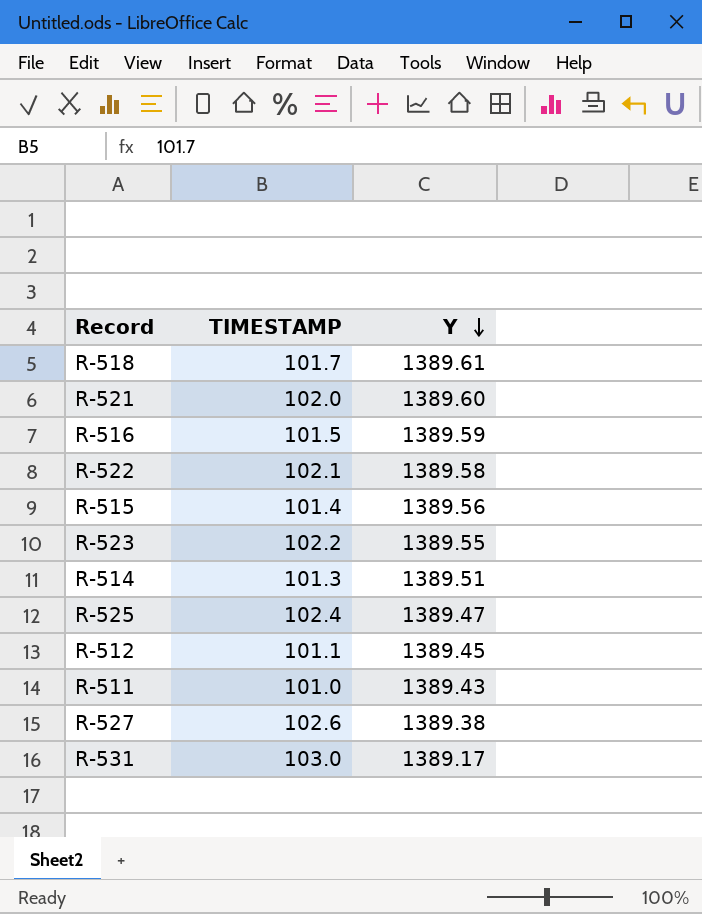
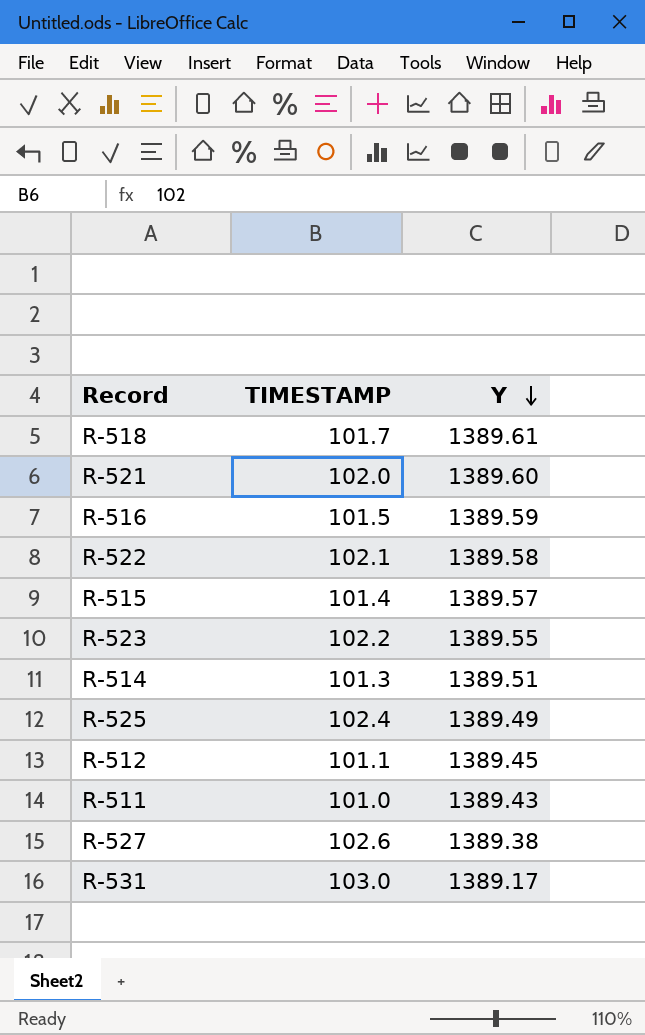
R-515 | Y: 1389.56 -> 1389.57
R-525 | Y: 1389.47 -> 1389.49

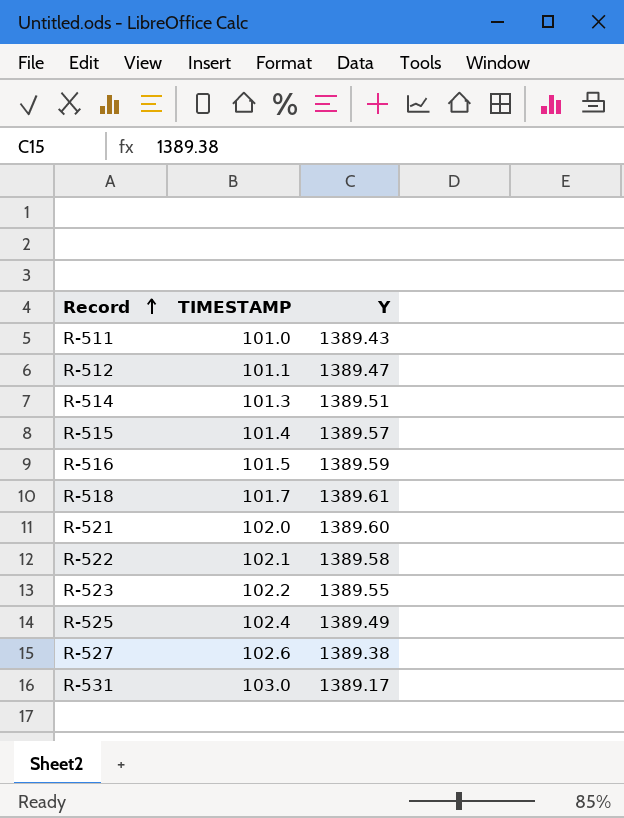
row order: Y descending -> Record ascending
R-512 | Y: 1389.45 -> 1389.47

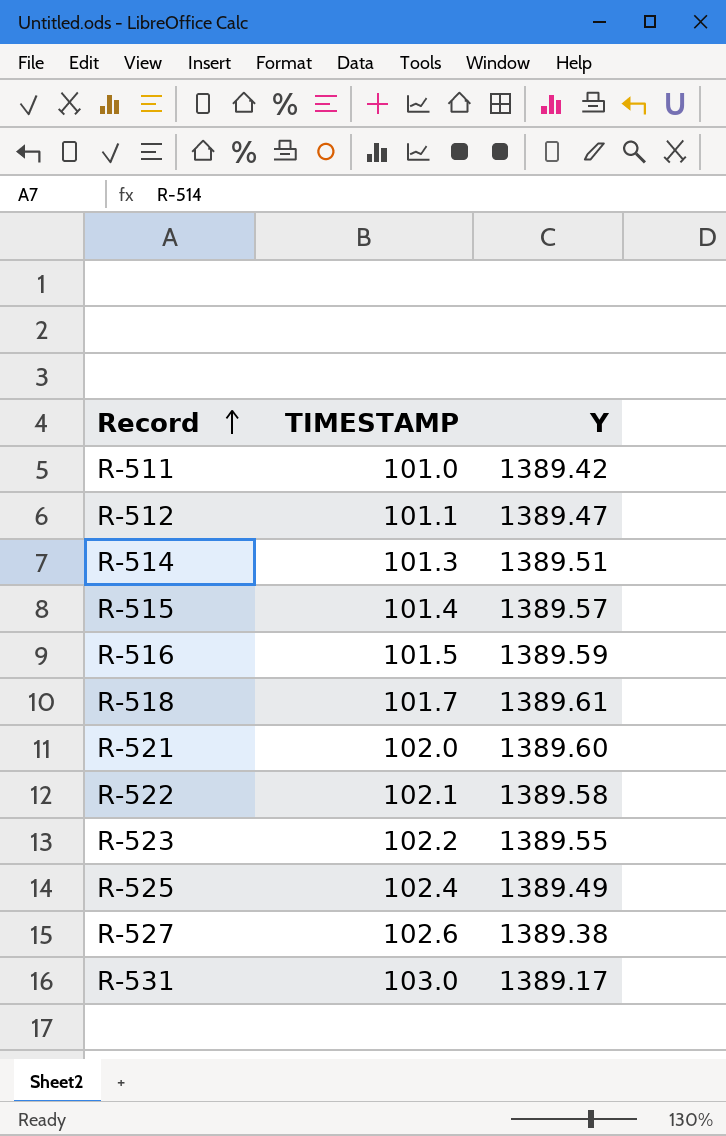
R-511 | Y: 1389.43 -> 1389.42

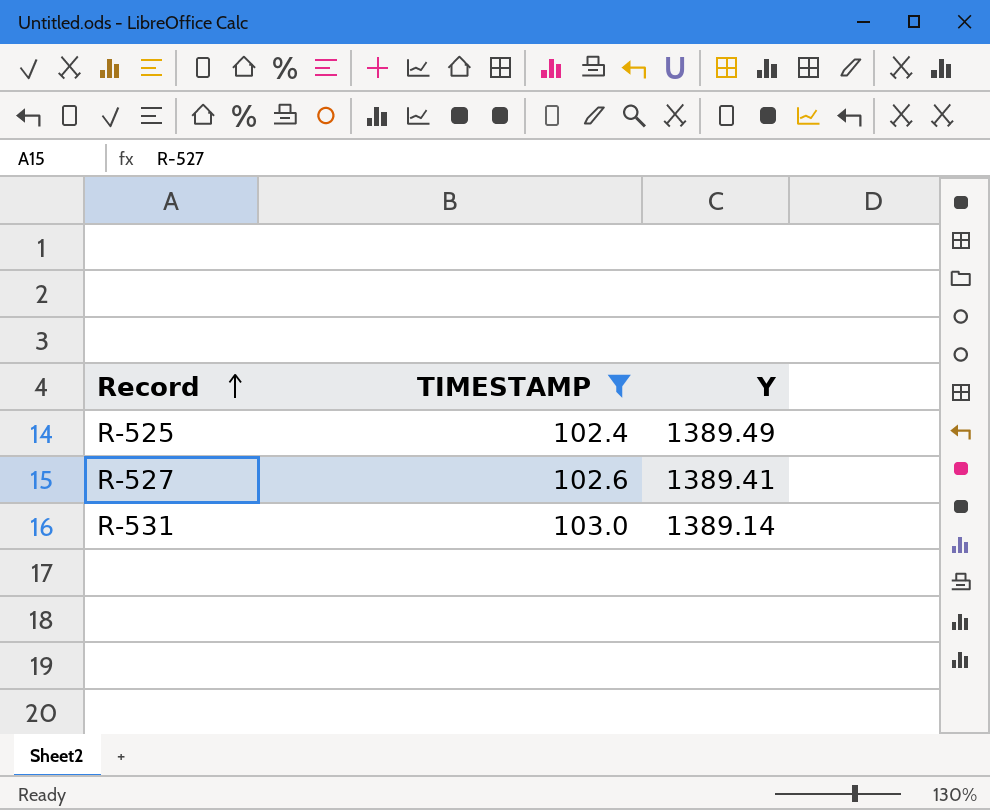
filter: none -> TIMESTAMP >= 102.4
R-527 | Y: 1389.38 -> 1389.41
R-531 | Y: 1389.17 -> 1389.14

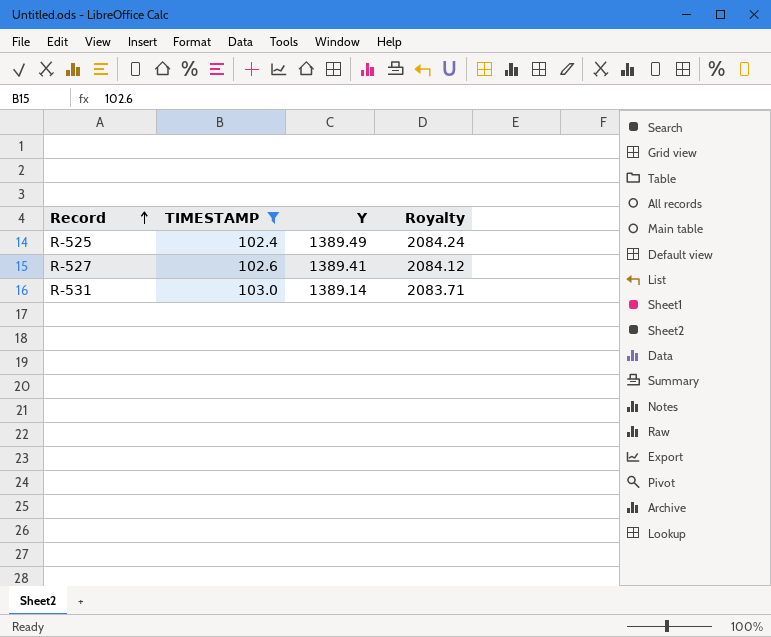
column Royalty | formula: none -> [Y] * 1.5

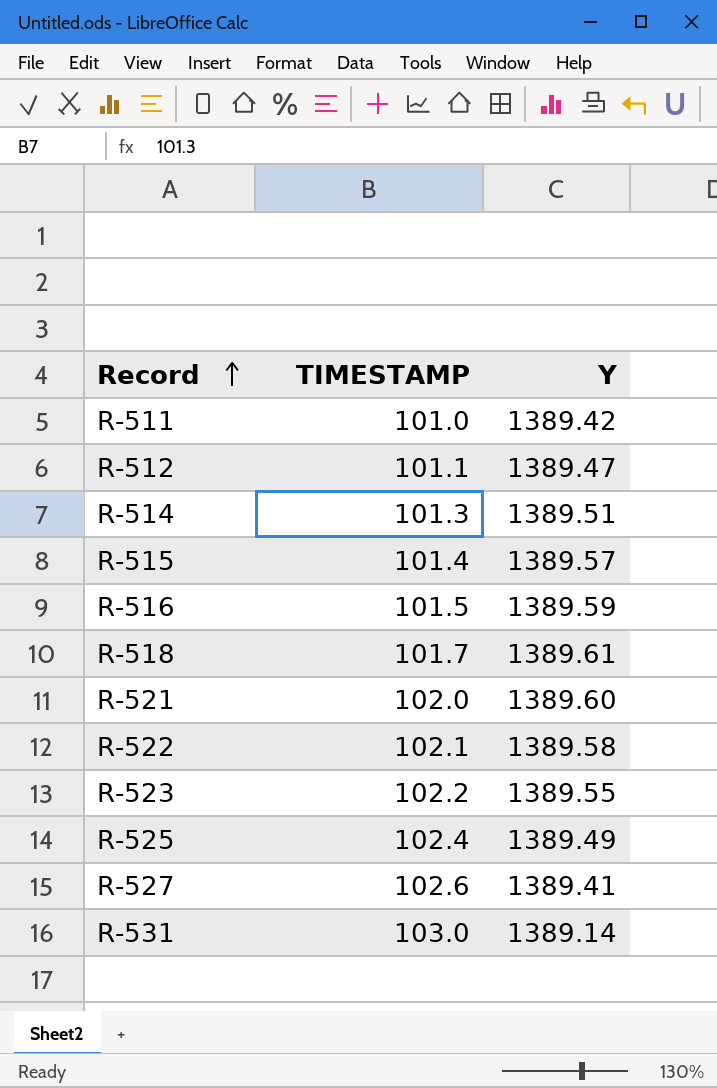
filter: TIMESTAMP >= 102.4 -> none
column Royalty | formula: [Y] * 1.5 -> none

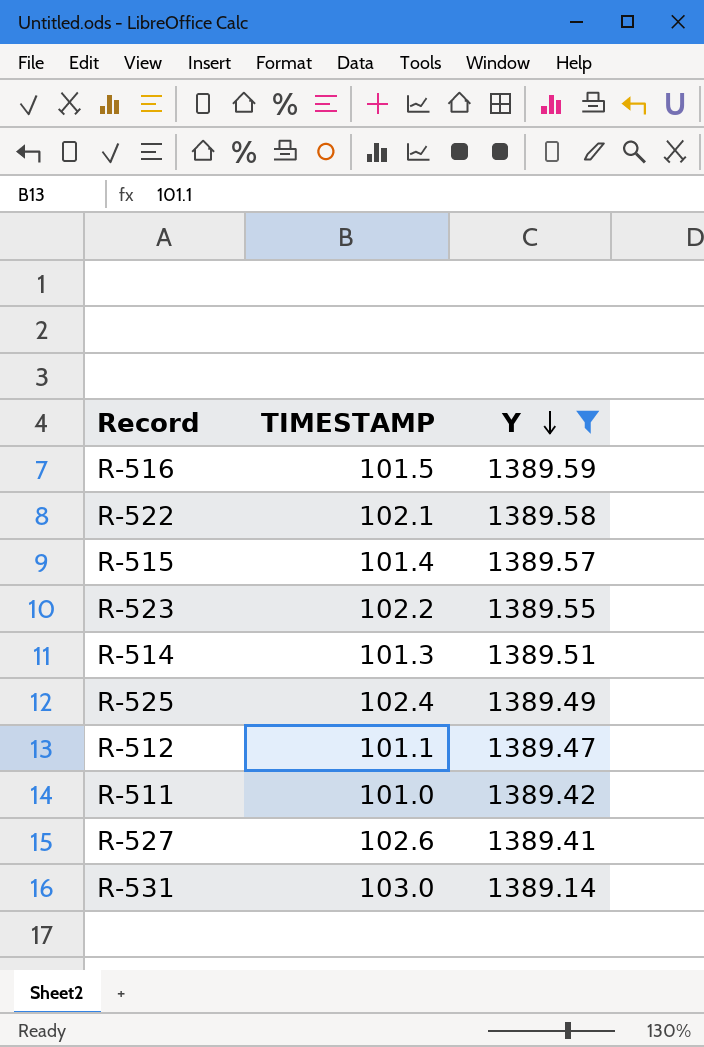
filter: none -> Y <= 1389.59
row order: Record ascending -> Y descending

